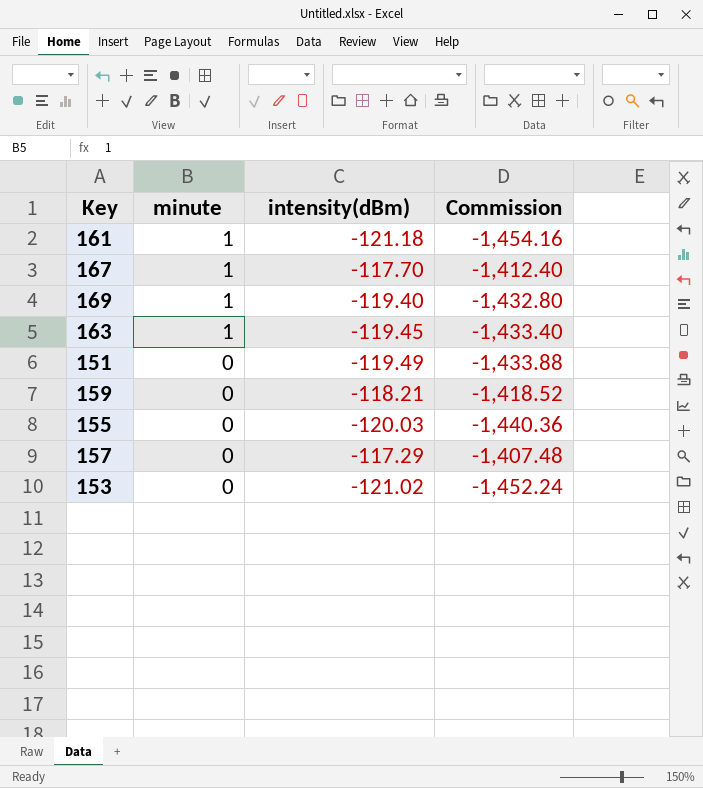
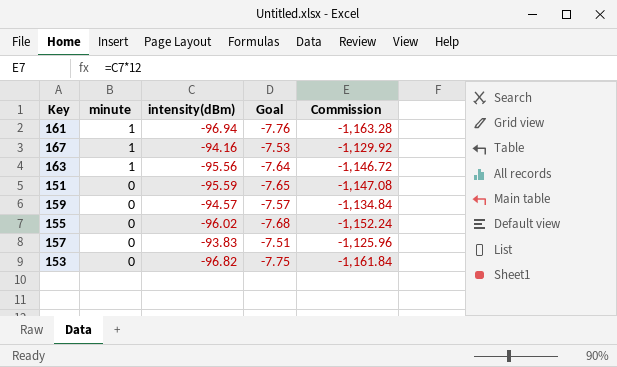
column Goal | formula: none -> [intensity(dBm)] * 0.08
row 169: 1 | -119.40 | -1,432.80 -> none
161 | intensity(dBm): -121.18 -> -96.94
161 | Commission: -1,454.16 -> -1,163.28
167 | intensity(dBm): -117.70 -> -94.16
167 | Commission: -1,412.40 -> -1,129.92
163 | intensity(dBm): -119.45 -> -95.56
163 | Commission: -1,433.40 -> -1,146.72
151 | intensity(dBm): -119.49 -> -95.59
151 | Commission: -1,433.88 -> -1,147.08
159 | intensity(dBm): -118.21 -> -94.57
159 | Commission: -1,418.52 -> -1,134.84
155 | intensity(dBm): -120.03 -> -96.02
155 | Commission: -1,440.36 -> -1,152.24
157 | intensity(dBm): -117.29 -> -93.83
157 | Commission: -1,407.48 -> -1,125.96
153 | intensity(dBm): -121.02 -> -96.82
153 | Commission: -1,452.24 -> -1,161.84

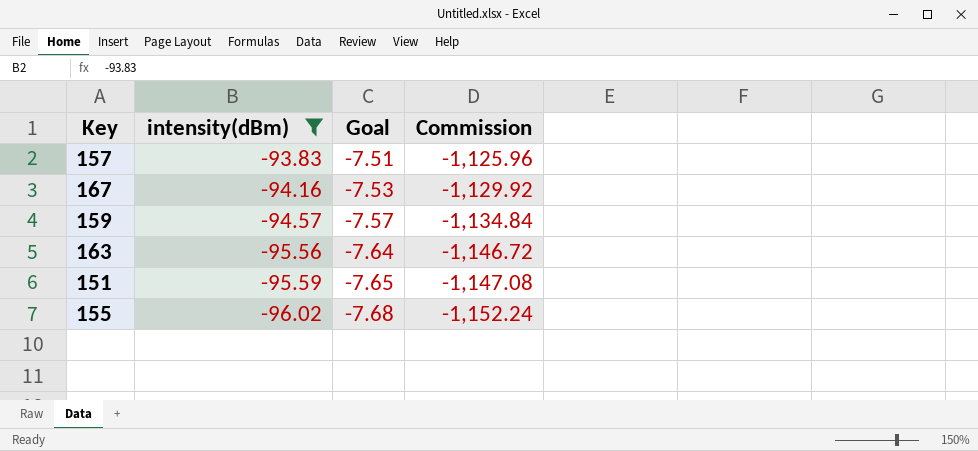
filter: none -> intensity(dBm) >= -96.02
row order: minute descending -> intensity(dBm) descending
column minute | position: 2 -> none

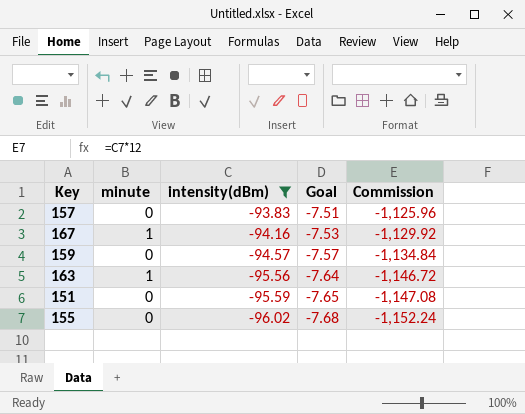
column minute | position: none -> 2

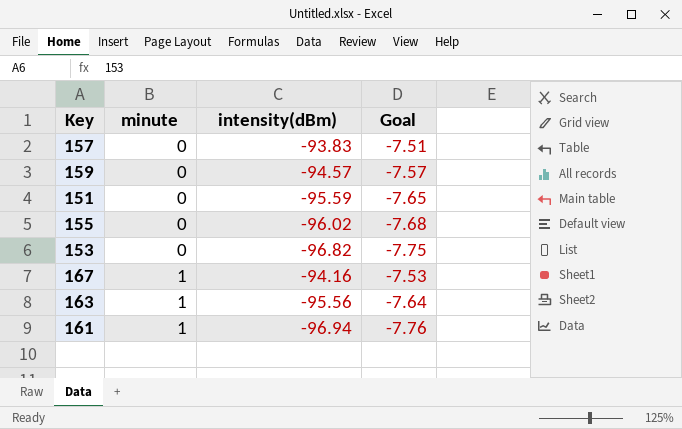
filter: intensity(dBm) >= -96.02 -> none
row order: intensity(dBm) descending -> minute ascending
column Commission | formula: [intensity(dBm)] * 12 -> none

